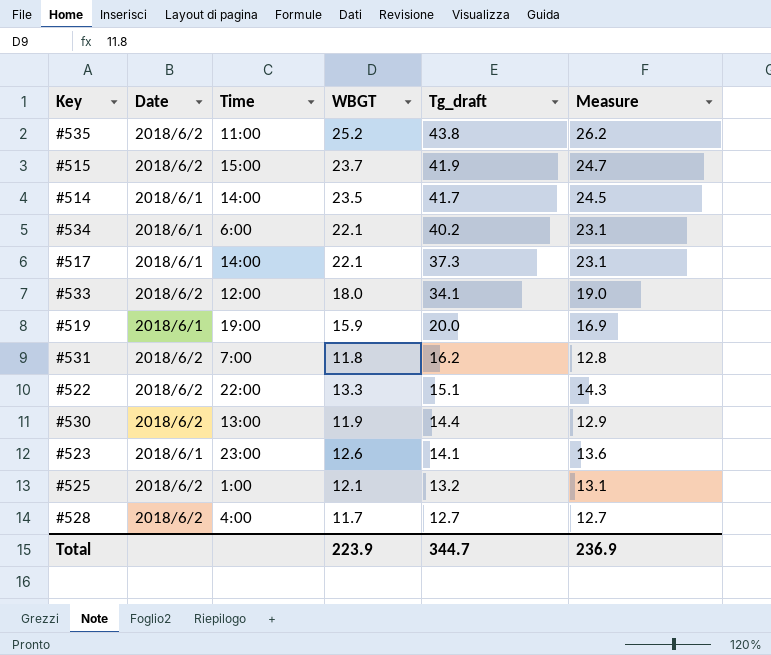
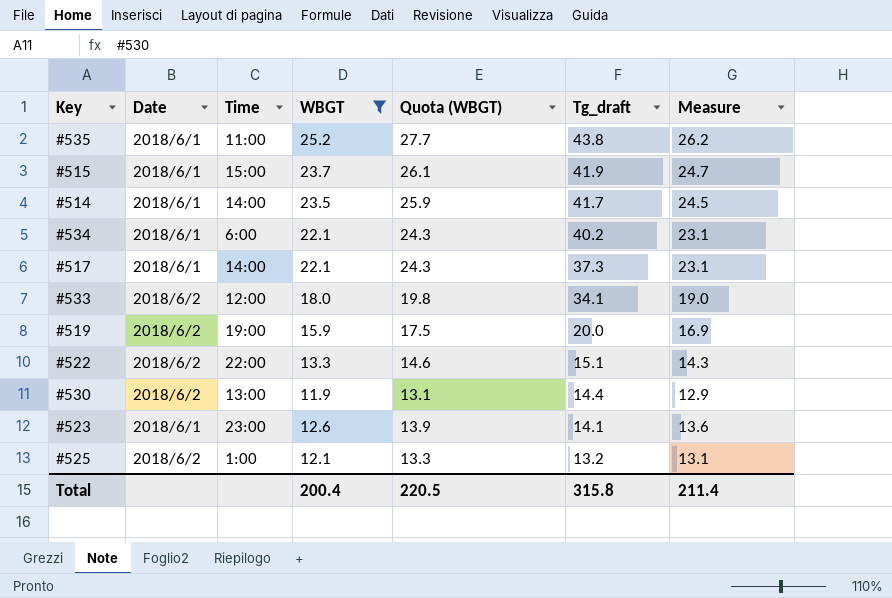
filter: none -> WBGT >= 11.9
column Quota (WBGT) | formula: none -> [WBGT] * 1.1
#535 | Date: 2018/6/2 -> 2018/6/1
#515 | Date: 2018/6/2 -> 2018/6/1
#519 | Date: 2018/6/1 -> 2018/6/2
Total | WBGT: 223.9 -> 200.4
Total | Tg_draft: 344.7 -> 315.8
Total | Measure: 236.9 -> 211.4

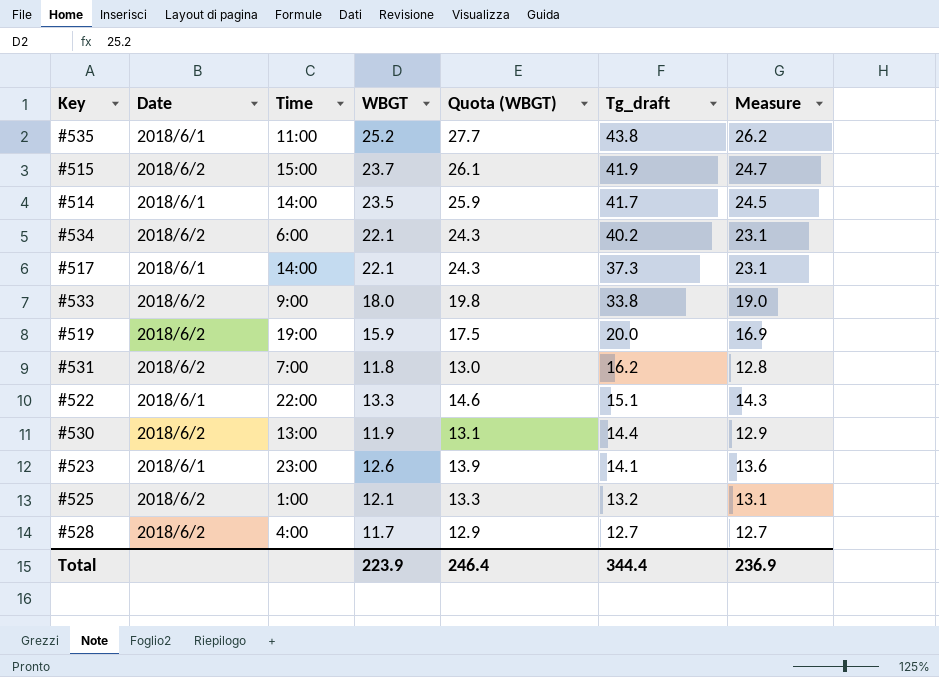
filter: WBGT >= 11.9 -> none
#515 | Date: 2018/6/1 -> 2018/6/2
#534 | Date: 2018/6/1 -> 2018/6/2
#533 | Time: 12:00 -> 9:00
#533 | Tg_draft: 34.1 -> 33.8
#522 | Date: 2018/6/2 -> 2018/6/1
Total | WBGT: 200.4 -> 223.9
Total | Quota (WBGT): 220.5 -> 246.4
Total | Tg_draft: 315.8 -> 344.4
Total | Measure: 211.4 -> 236.9

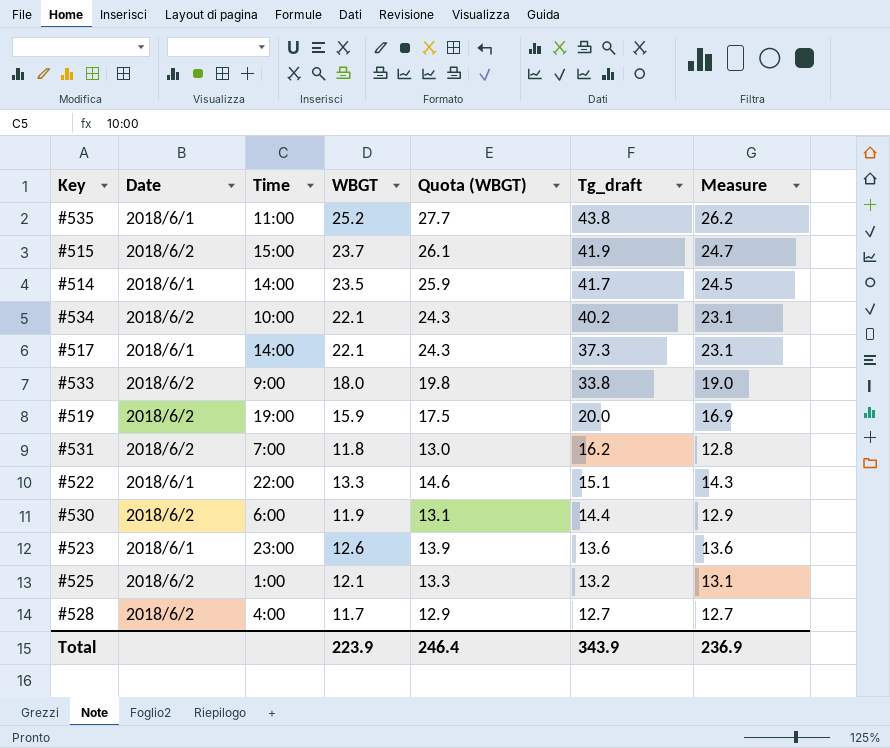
#534 | Time: 6:00 -> 10:00
#530 | Time: 13:00 -> 6:00
#523 | Tg_draft: 14.1 -> 13.6
Total | Tg_draft: 344.4 -> 343.9

